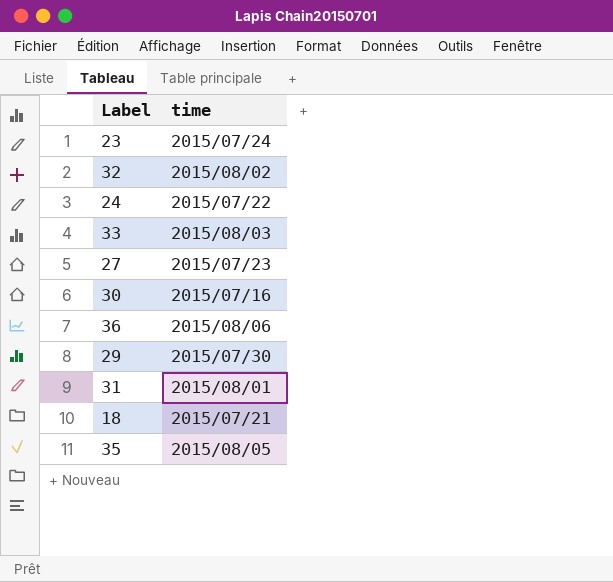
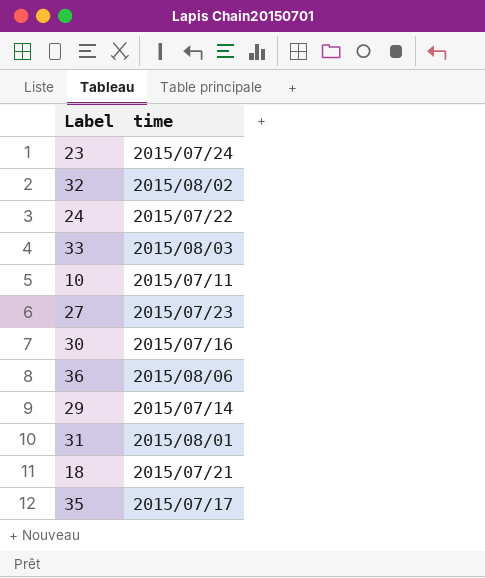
row 10: none -> 2015/07/11
29 | time: 2015/07/30 -> 2015/07/14
35 | time: 2015/08/05 -> 2015/07/17

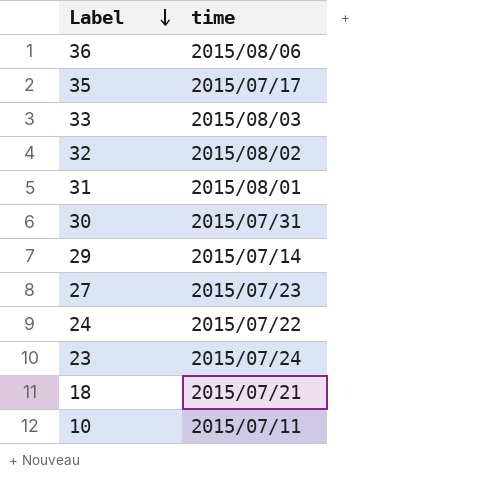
row order: none -> Label descending
30 | time: 2015/07/16 -> 2015/07/31

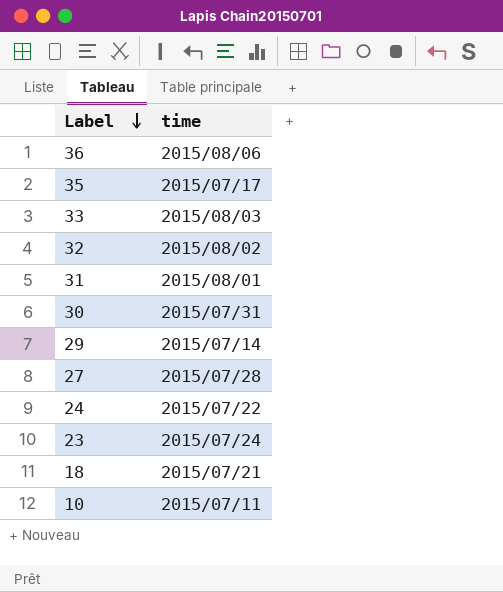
27 | time: 2015/07/23 -> 2015/07/28

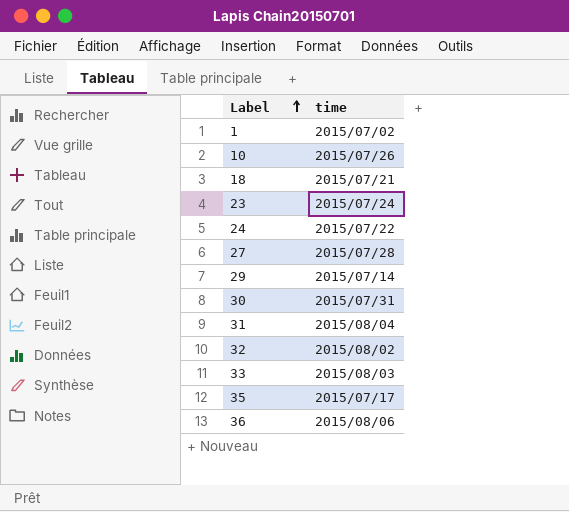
row order: Label descending -> Label ascending
row 1: none -> 2015/07/02
10 | time: 2015/07/11 -> 2015/07/26
31 | time: 2015/08/01 -> 2015/08/04

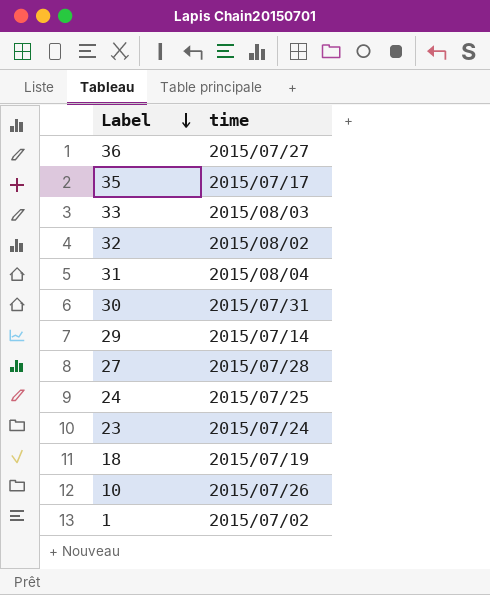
row order: Label ascending -> Label descending
36 | time: 2015/08/06 -> 2015/07/27
24 | time: 2015/07/22 -> 2015/07/25
18 | time: 2015/07/21 -> 2015/07/19

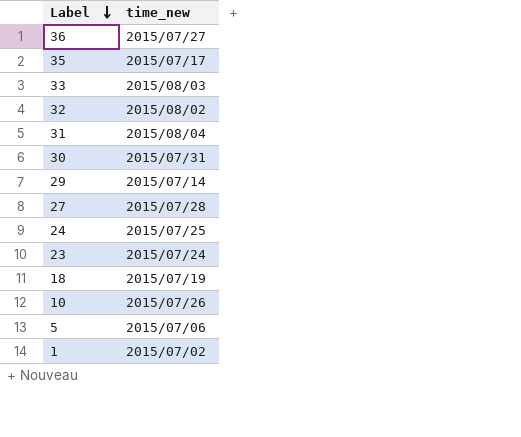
column name: time -> time_new
row 5: none -> 2015/07/06

